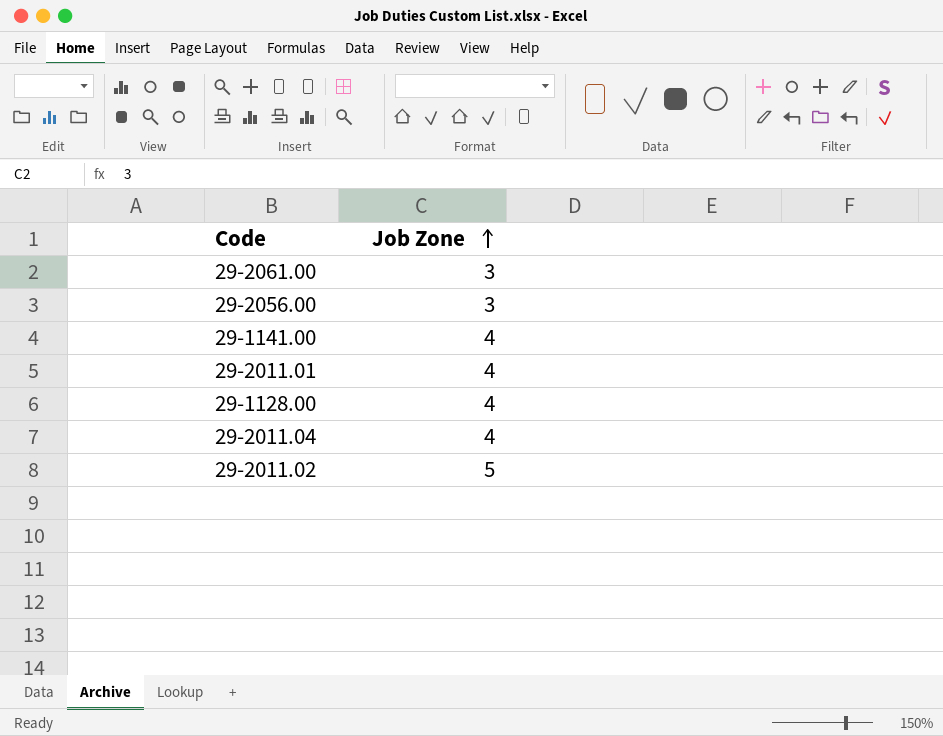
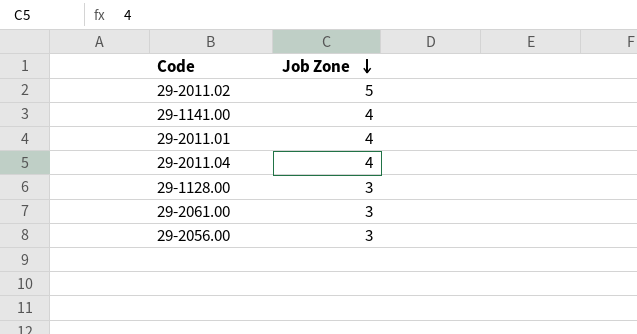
row order: Job Zone ascending -> Job Zone descending
29-1128.00 | Job Zone: 4 -> 3

